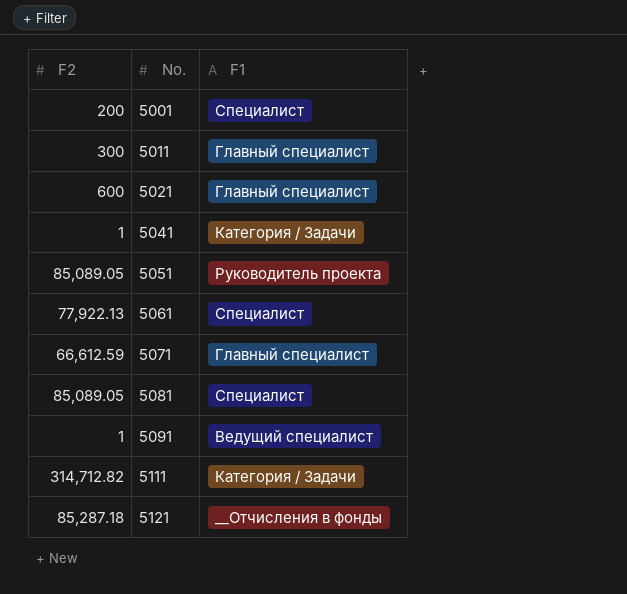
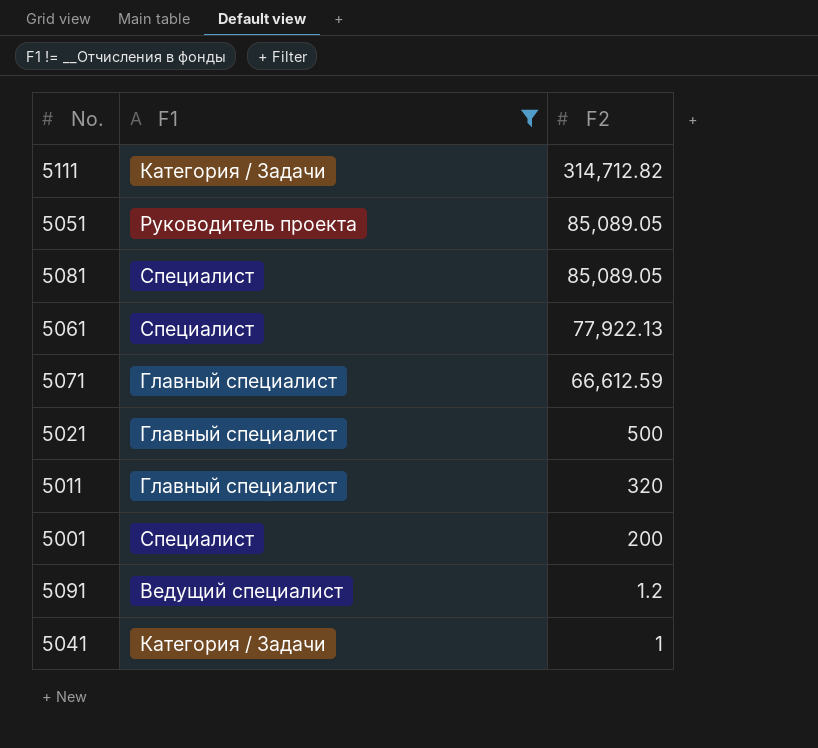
filter: none -> F1 != __Отчисления в фонды
row order: No. ascending -> F2 descending
column F2 | position: 1 -> 3
5021 | F2: 600 -> 500
5011 | F2: 300 -> 320
5091 | F2: 1 -> 1.2

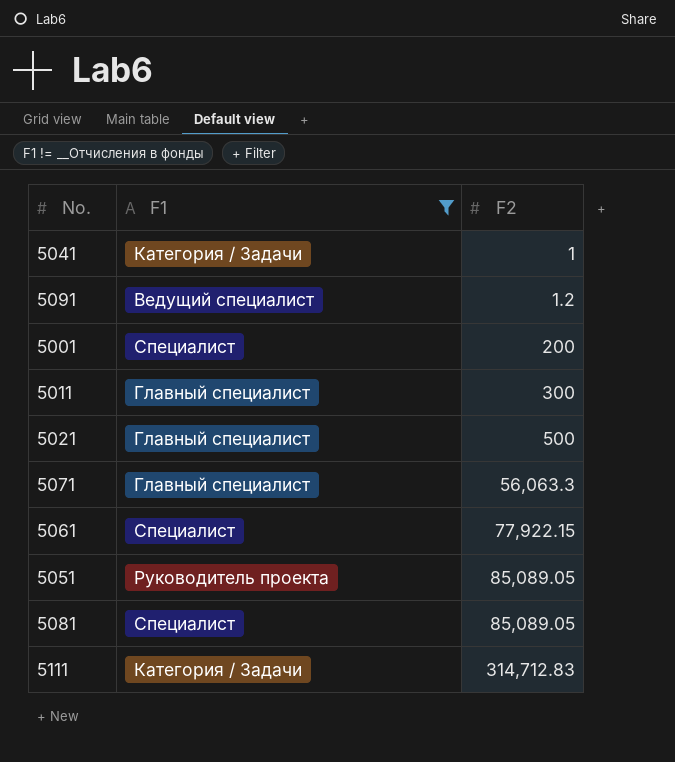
row order: F2 descending -> F2 ascending
5011 | F2: 320 -> 300
5071 | F2: 66,612.59 -> 56,063.3
5061 | F2: 77,922.13 -> 77,922.15
5111 | F2: 314,712.82 -> 314,712.83

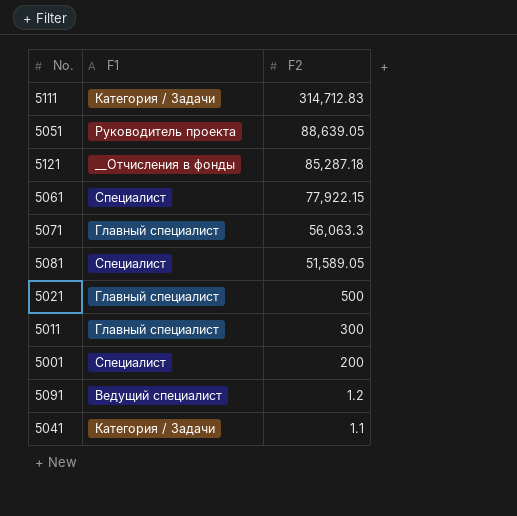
filter: F1 != __Отчисления в фонды -> none
row order: F2 ascending -> F2 descending
5051 | F2: 85,089.05 -> 88,639.05
5081 | F2: 85,089.05 -> 51,589.05
5041 | F2: 1 -> 1.1

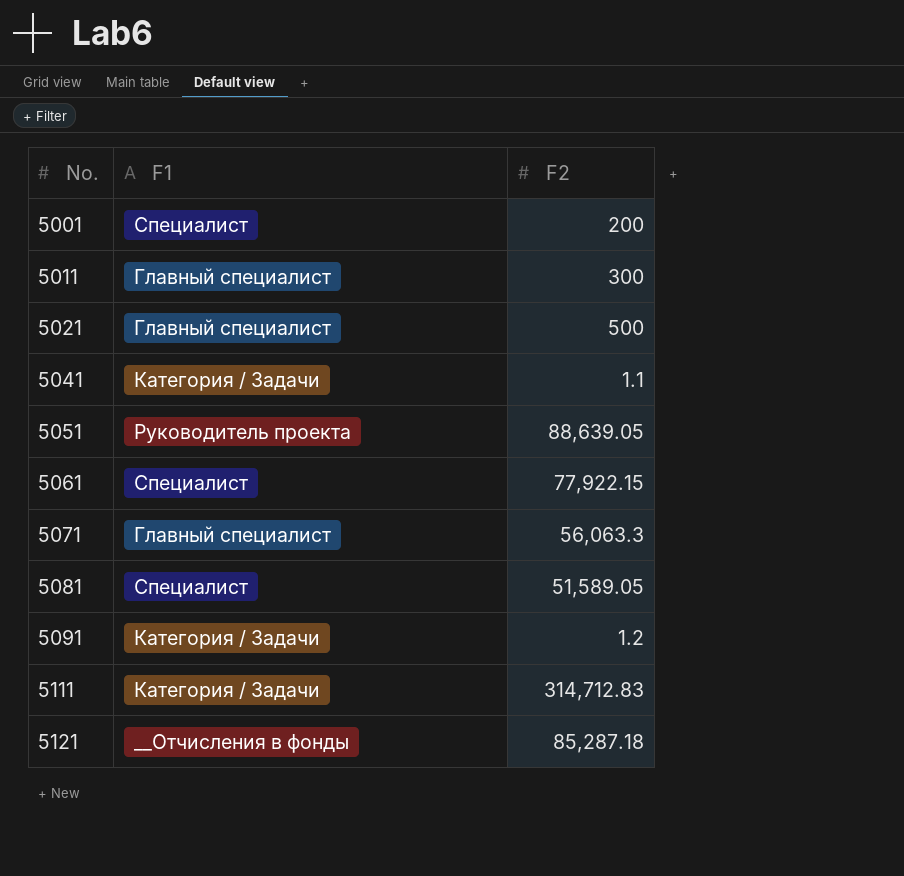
row order: F2 descending -> No. ascending
5091 | F1: Ведущий специалист -> Категория / Задачи

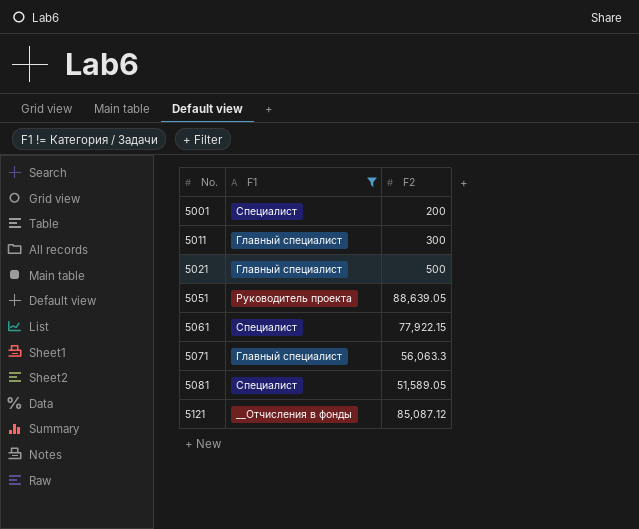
filter: none -> F1 != Категория / Задачи
5121 | F2: 85,287.18 -> 85,087.12

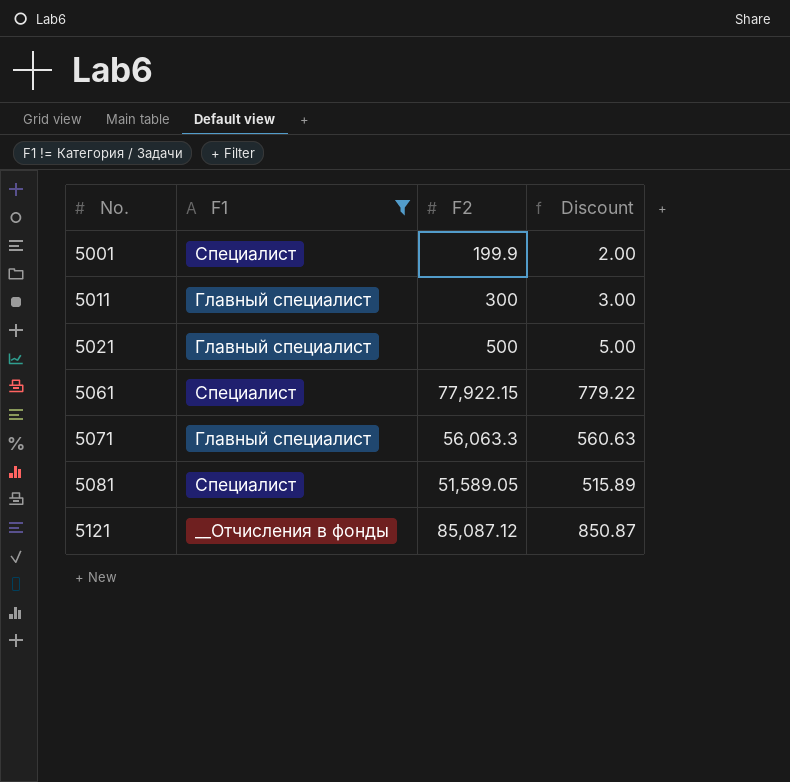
column Discount | formula: none -> [F2] * 0.01
row 5051: Руководитель проекта | 88,639.05 -> none
5001 | F2: 200 -> 199.9

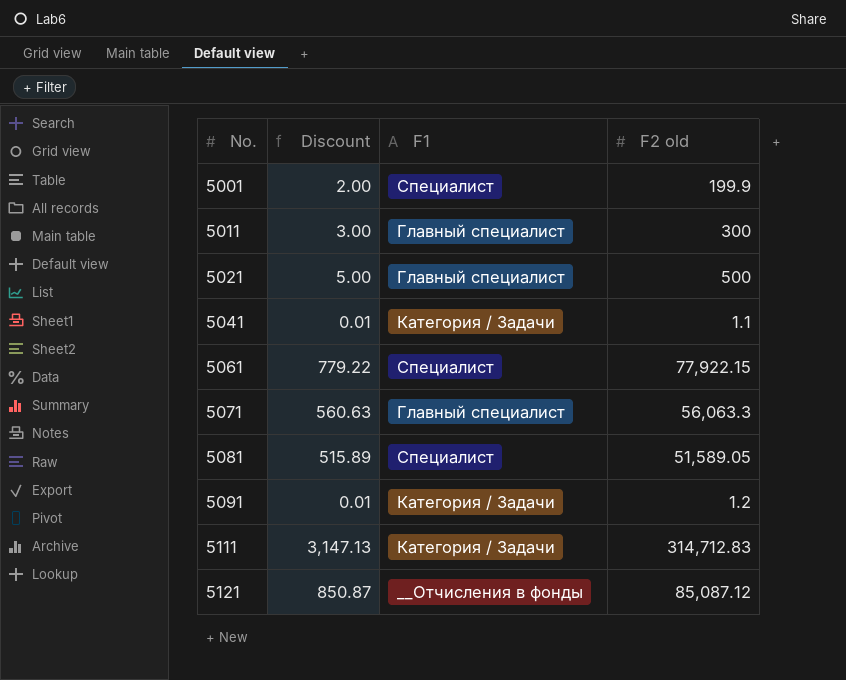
filter: F1 != Категория / Задачи -> none
column Discount | position: 4 -> 2
column name: F2 -> F2 old

